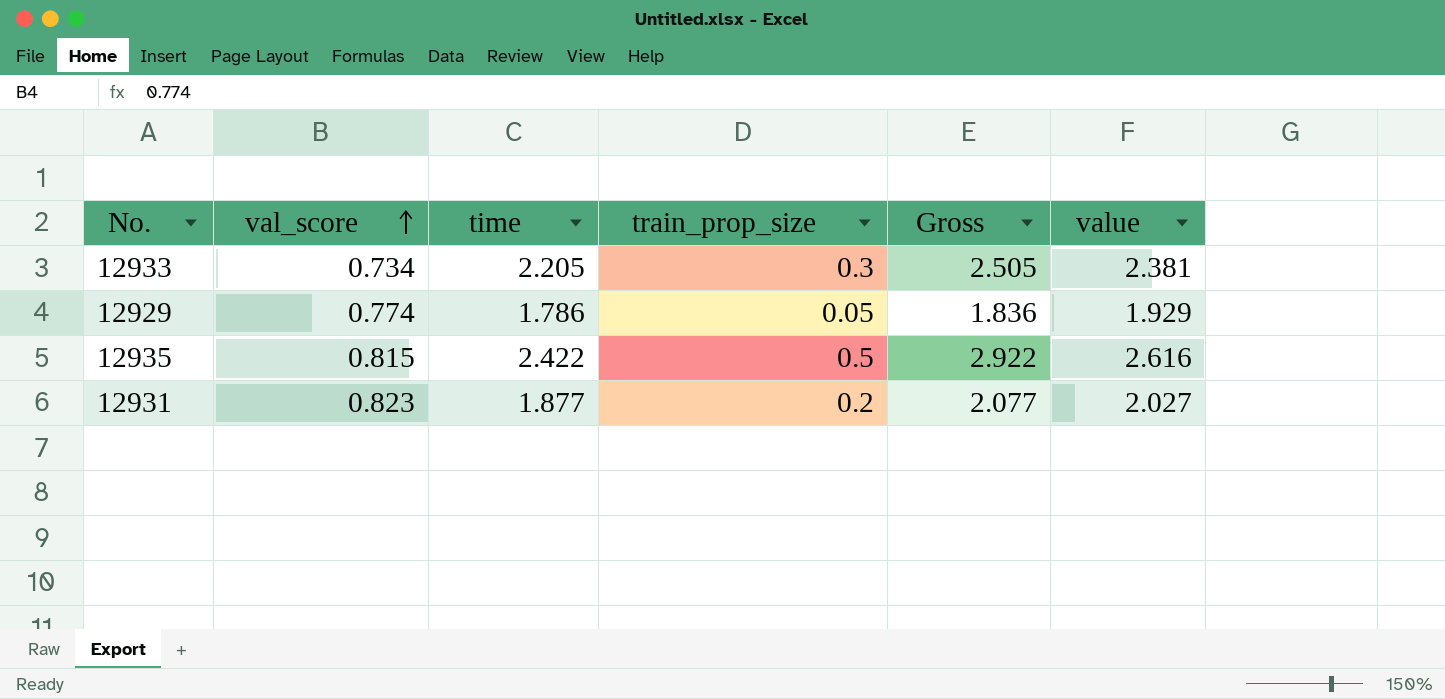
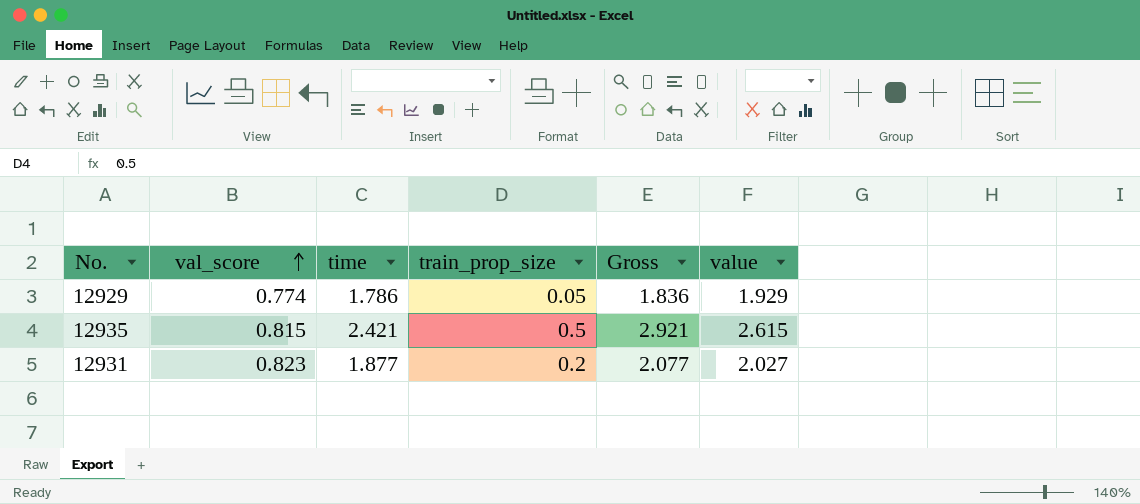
row 12933: 0.734 | 2.205 | 0.3 | 2.505 | 2.381 -> none
12935 | time: 2.422 -> 2.421
12935 | Gross: 2.922 -> 2.921
12935 | value: 2.616 -> 2.615

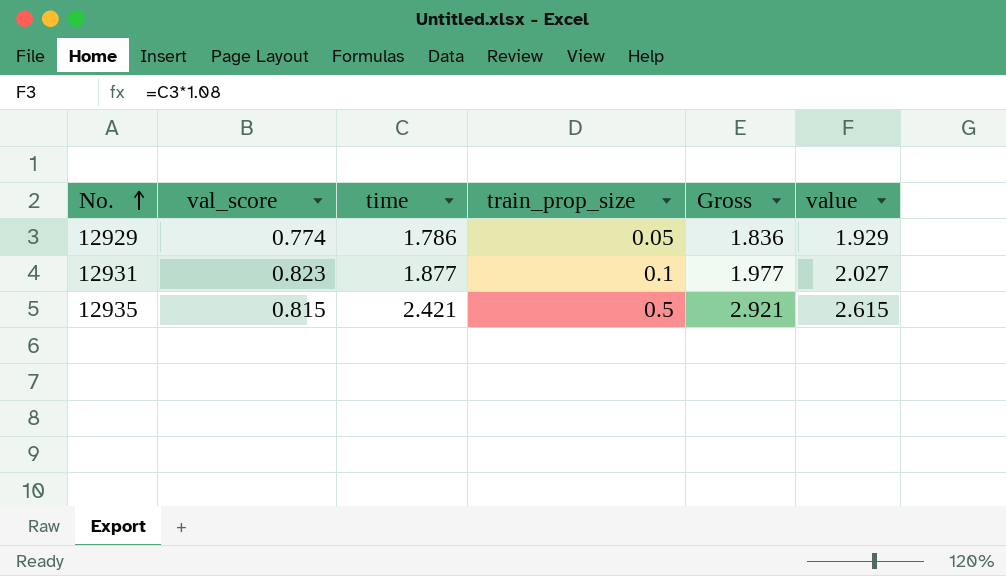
row order: val_score ascending -> No. ascending
12931 | train_prop_size: 0.2 -> 0.1
12931 | Gross: 2.077 -> 1.977

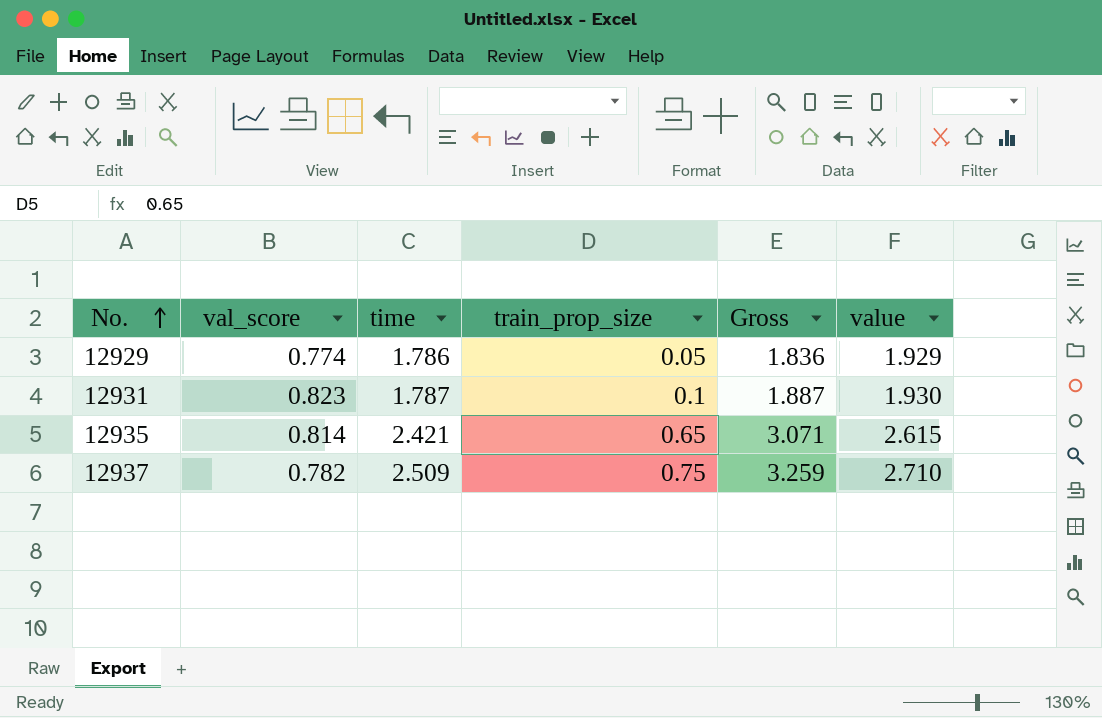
12931 | time: 1.877 -> 1.787
12931 | Gross: 1.977 -> 1.887
12931 | value: 2.027 -> 1.930
12935 | val_score: 0.815 -> 0.814
12935 | train_prop_size: 0.5 -> 0.65
12935 | Gross: 2.921 -> 3.071
row 12937: none -> 0.782 | 2.509 | 0.75 | 3.259 | 2.710

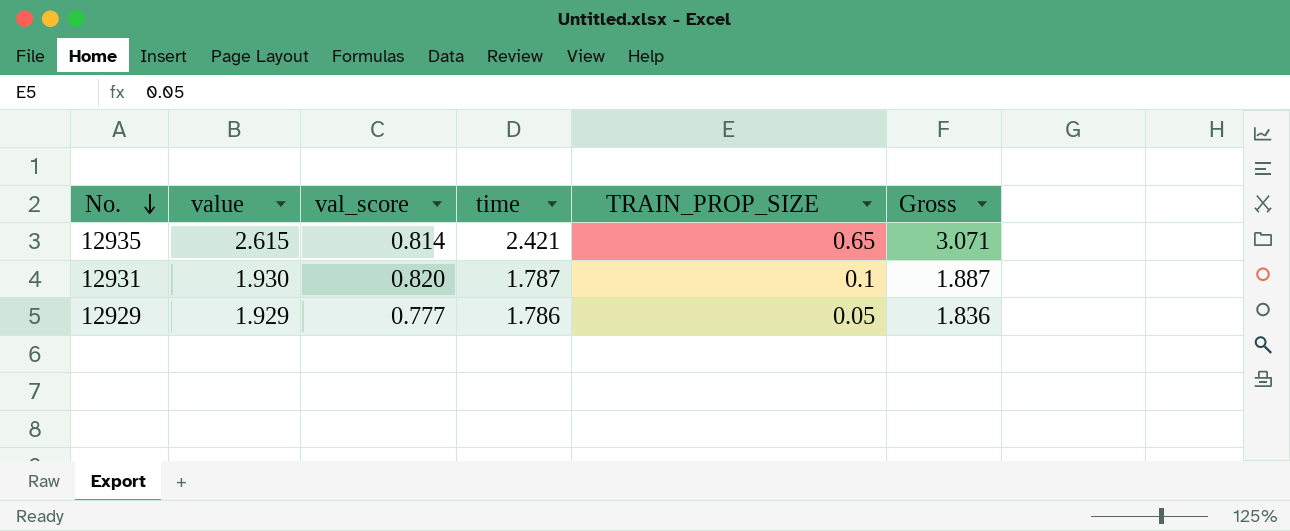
row order: No. ascending -> No. descending
column value | position: 6 -> 2
column name: train_prop_size -> TRAIN_PROP_SIZE
row 12937: 0.782 | 2.509 | 0.75 | 3.259 | 2.710 -> none
12931 | val_score: 0.823 -> 0.820
12929 | val_score: 0.774 -> 0.777

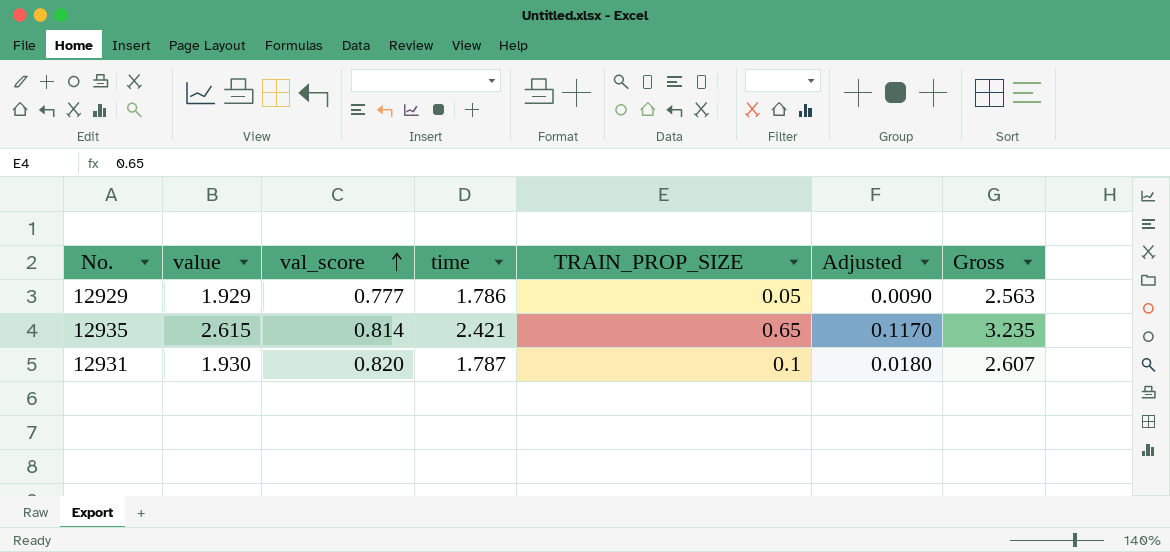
row order: No. descending -> val_score ascending
column Adjusted | formula: none -> [TRAIN_PROP_SIZE] * 0.18
column Gross | formula: [time] + [TRAIN_PROP_SIZE] -> [val_score] + [time]

